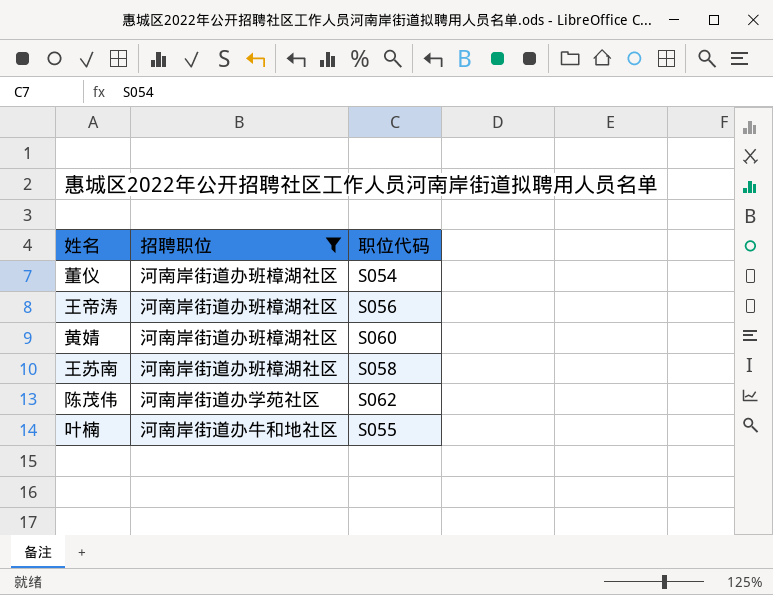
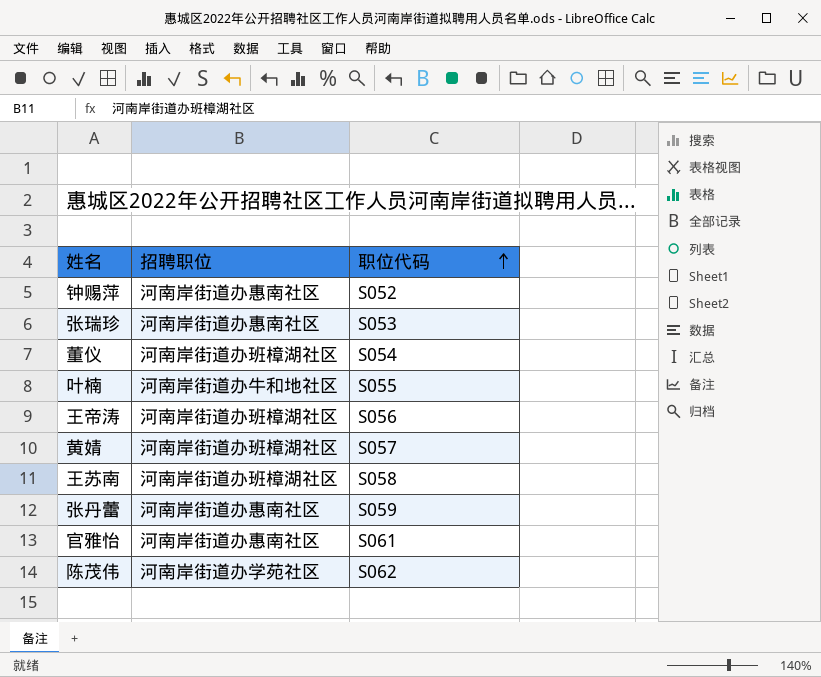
filter: 招聘职位 != 河南岸街道办惠南社区 -> none
row order: none -> 职位代码 ascending
黄婧 | 职位代码: S060 -> S057

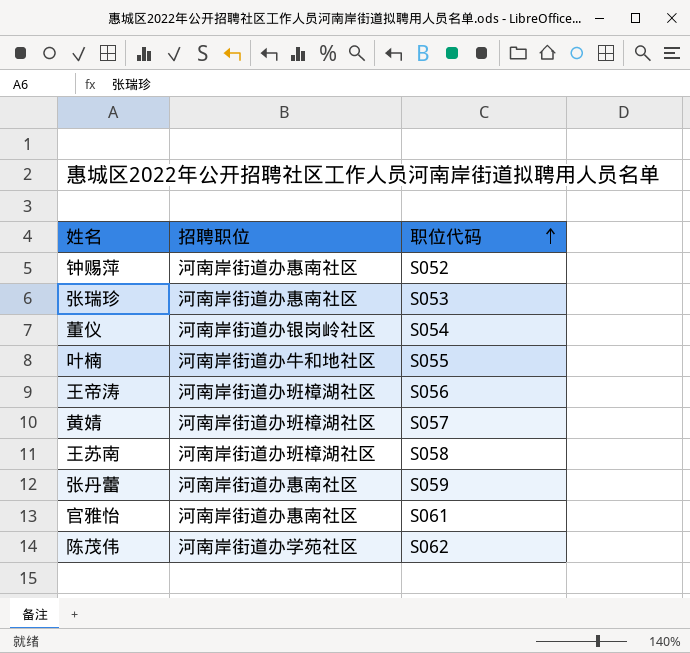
董仪 | 招聘职位: 河南岸街道办班樟湖社区 -> 河南岸街道办银岗岭社区

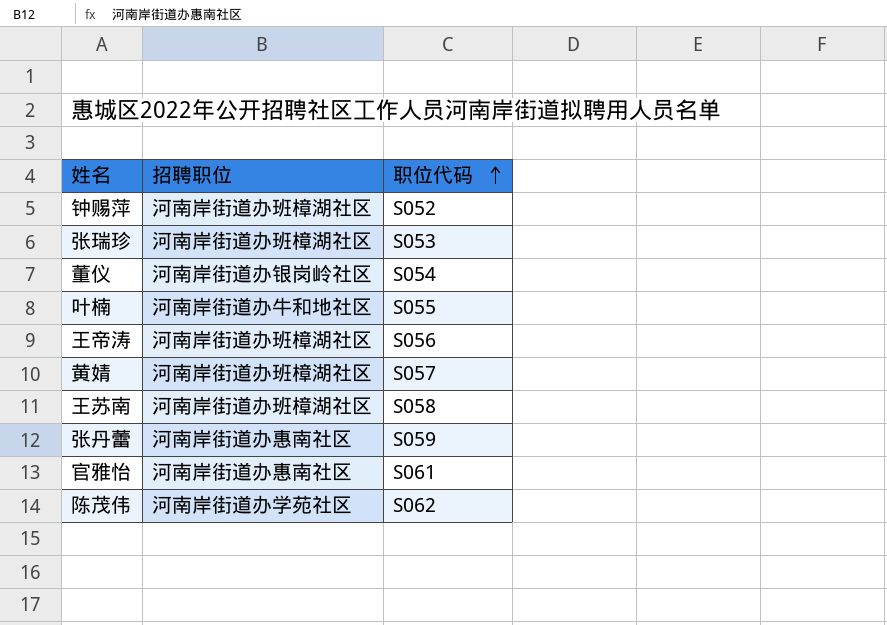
钟赐萍 | 招聘职位: 河南岸街道办惠南社区 -> 河南岸街道办班樟湖社区
张瑞珍 | 招聘职位: 河南岸街道办惠南社区 -> 河南岸街道办班樟湖社区

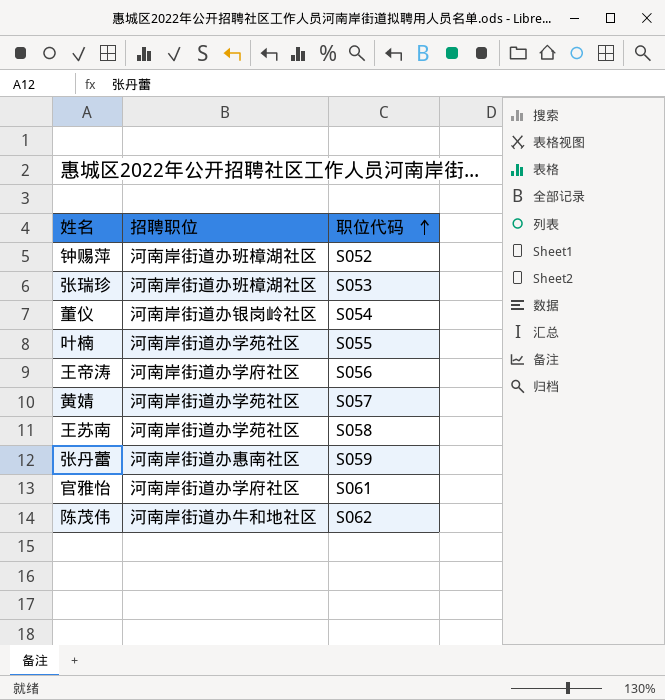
叶楠 | 招聘职位: 河南岸街道办牛和地社区 -> 河南岸街道办学苑社区
王帝涛 | 招聘职位: 河南岸街道办班樟湖社区 -> 河南岸街道办学府社区
黄婧 | 招聘职位: 河南岸街道办班樟湖社区 -> 河南岸街道办学苑社区
王苏南 | 招聘职位: 河南岸街道办班樟湖社区 -> 河南岸街道办学苑社区
官雅怡 | 招聘职位: 河南岸街道办惠南社区 -> 河南岸街道办学府社区
陈茂伟 | 招聘职位: 河南岸街道办学苑社区 -> 河南岸街道办牛和地社区

